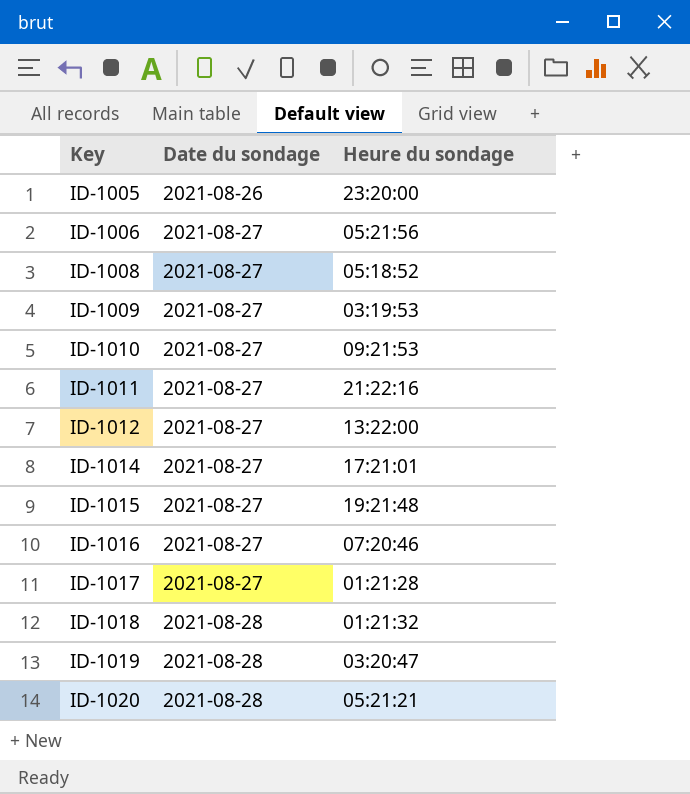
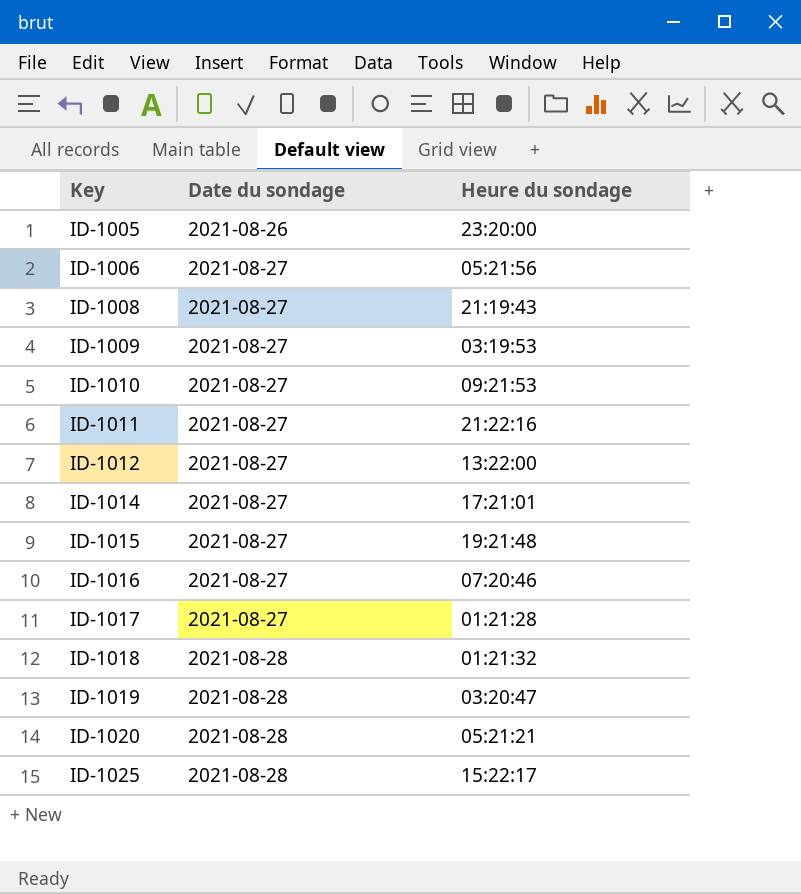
ID-1008 | Heure du sondage: 05:18:52 -> 21:19:43
row ID-1025: none -> 2021-08-28 | 15:22:17

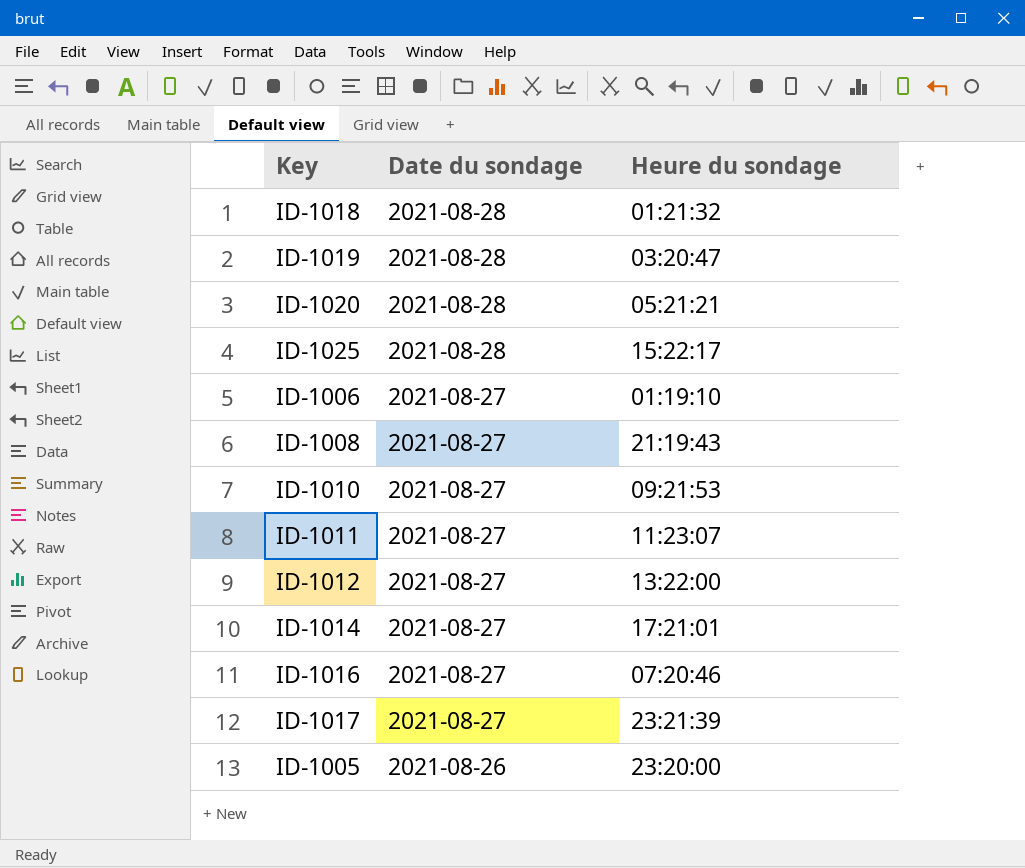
row order: Key ascending -> Date du sondage descending
row ID-1009: 2021-08-27 | 03:19:53 -> none
row ID-1015: 2021-08-27 | 19:21:48 -> none
ID-1006 | Heure du sondage: 05:21:56 -> 01:19:10
ID-1011 | Heure du sondage: 21:22:16 -> 11:23:07
ID-1017 | Heure du sondage: 01:21:28 -> 23:21:39

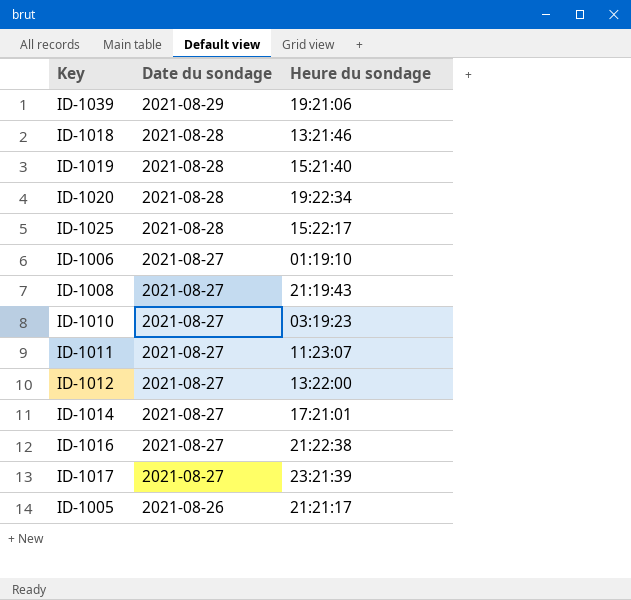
row ID-1039: none -> 2021-08-29 | 19:21:06
ID-1018 | Heure du sondage: 01:21:32 -> 13:21:46
ID-1019 | Heure du sondage: 03:20:47 -> 15:21:40
ID-1020 | Heure du sondage: 05:21:21 -> 19:22:34
ID-1010 | Heure du sondage: 09:21:53 -> 03:19:23
ID-1016 | Heure du sondage: 07:20:46 -> 21:22:38
ID-1005 | Heure du sondage: 23:20:00 -> 21:21:17

